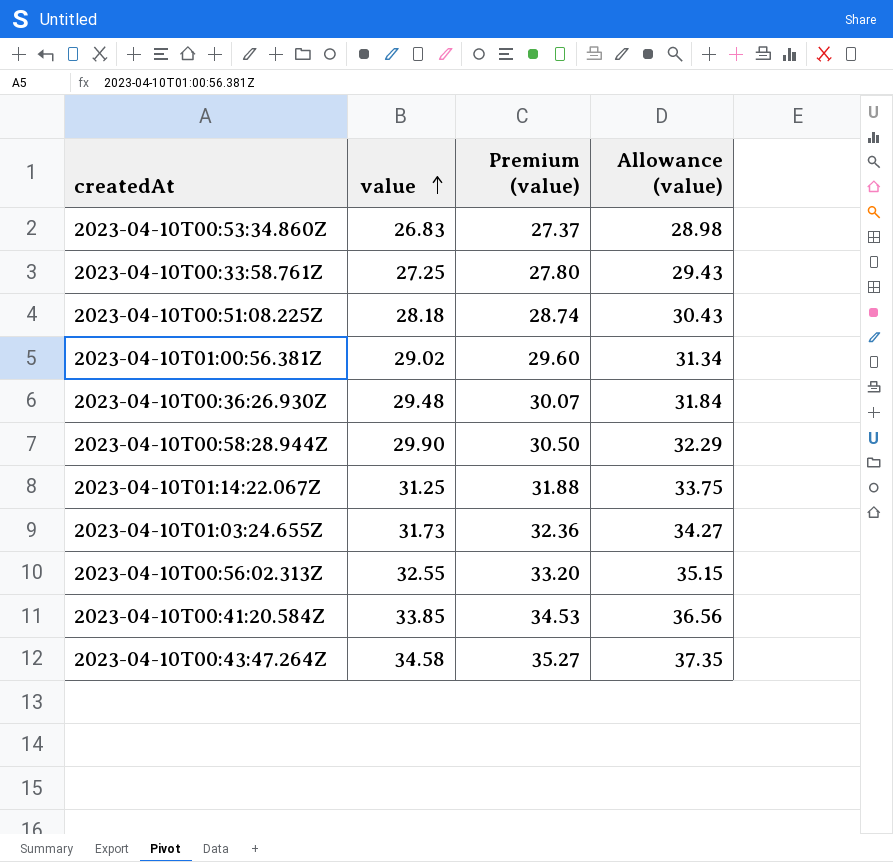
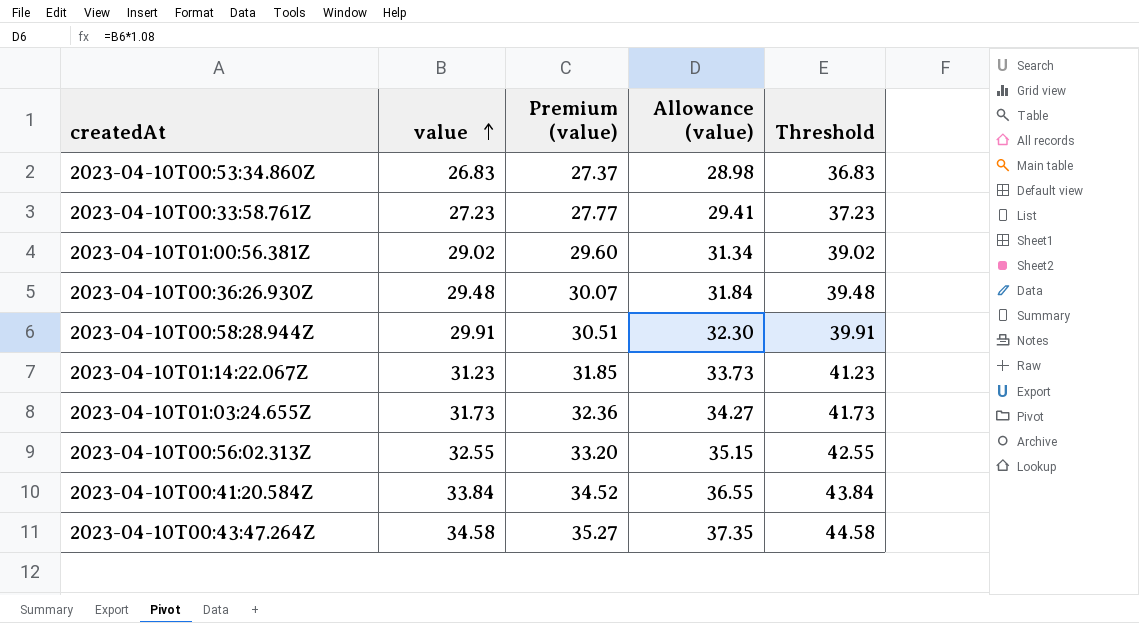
column Threshold | formula: none -> [value] + 10
row 2023-04-10T00:51:08.225Z: 28.18 | 28.74 | 30.43 -> none
2023-04-10T00:33:58.761Z | value: 27.25 -> 27.23
2023-04-10T00:33:58.761Z | Premium (value): 27.80 -> 27.77
2023-04-10T00:33:58.761Z | Allowance (value): 29.43 -> 29.41
2023-04-10T00:58:28.944Z | value: 29.90 -> 29.91
2023-04-10T00:58:28.944Z | Premium (value): 30.50 -> 30.51
2023-04-10T00:58:28.944Z | Allowance (value): 32.29 -> 32.30
2023-04-10T01:14:22.067Z | value: 31.25 -> 31.23
2023-04-10T01:14:22.067Z | Premium (value): 31.88 -> 31.85
2023-04-10T01:14:22.067Z | Allowance (value): 33.75 -> 33.73
2023-04-10T00:41:20.584Z | value: 33.85 -> 33.84
2023-04-10T00:41:20.584Z | Premium (value): 34.53 -> 34.52
2023-04-10T00:41:20.584Z | Allowance (value): 36.56 -> 36.55

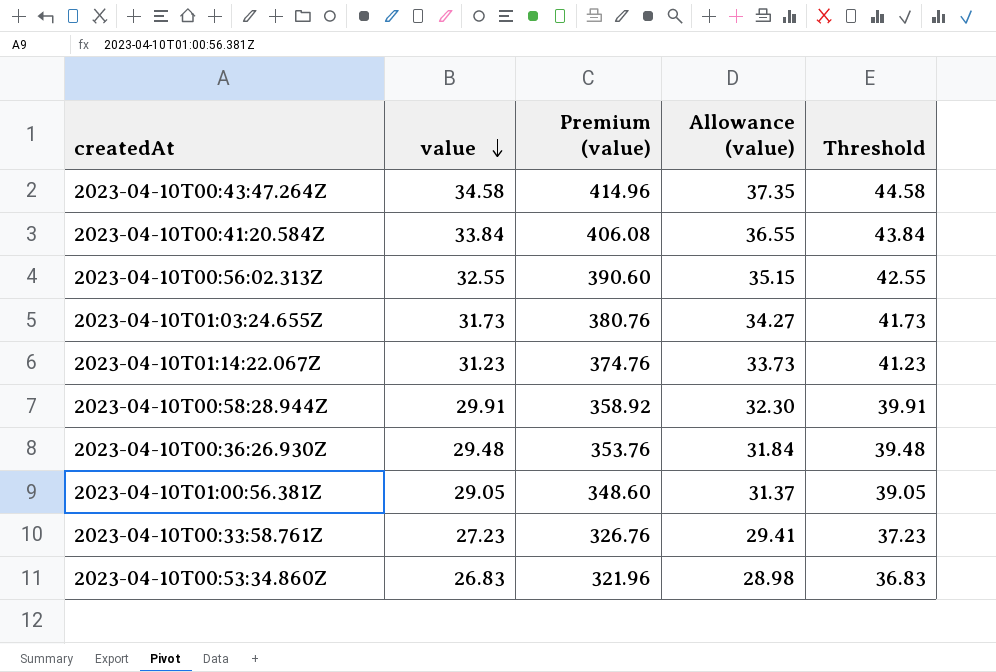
row order: value ascending -> value descending
column Premium (value) | formula: [value] * 1.02 -> [value] * 12
2023-04-10T01:00:56.381Z | value: 29.02 -> 29.05
2023-04-10T01:00:56.381Z | Allowance (value): 31.34 -> 31.37
2023-04-10T01:00:56.381Z | Threshold: 39.02 -> 39.05

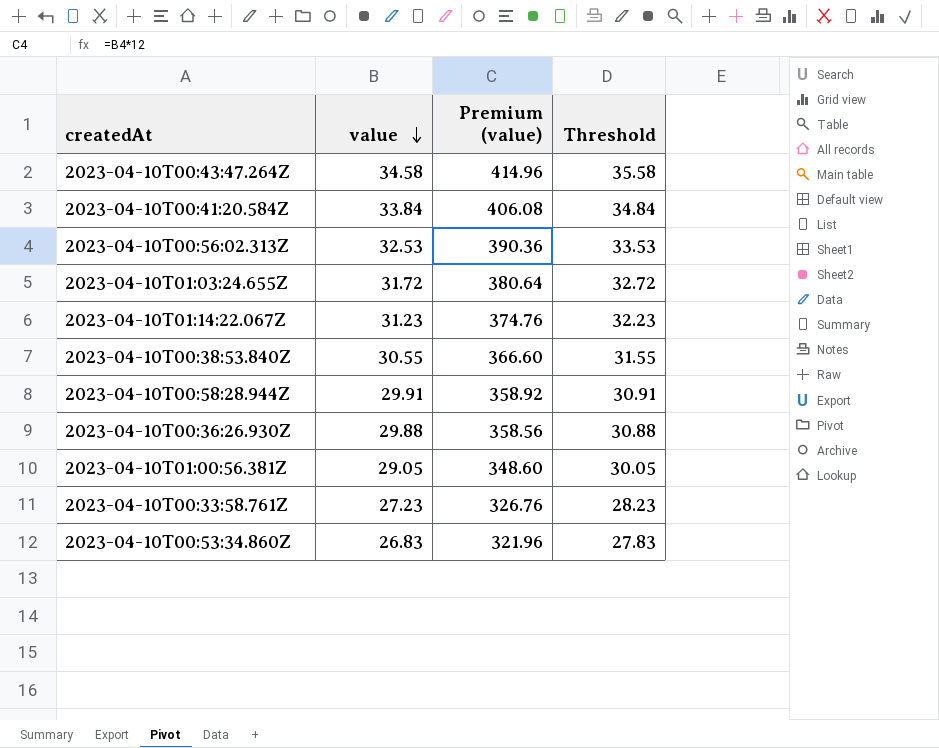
column Allowance (value) | formula: [value] * 1.08 -> none
column Threshold | formula: [value] + 10 -> [value] + 1
2023-04-10T00:56:02.313Z | value: 32.55 -> 32.53
2023-04-10T00:56:02.313Z | Premium (value): 390.60 -> 390.36
2023-04-10T01:03:24.655Z | value: 31.73 -> 31.72
2023-04-10T01:03:24.655Z | Premium (value): 380.76 -> 380.64
row 2023-04-10T00:38:53.840Z: none -> 30.55 | 366.60 | 31.55
2023-04-10T00:36:26.930Z | value: 29.48 -> 29.88
2023-04-10T00:36:26.930Z | Premium (value): 353.76 -> 358.56

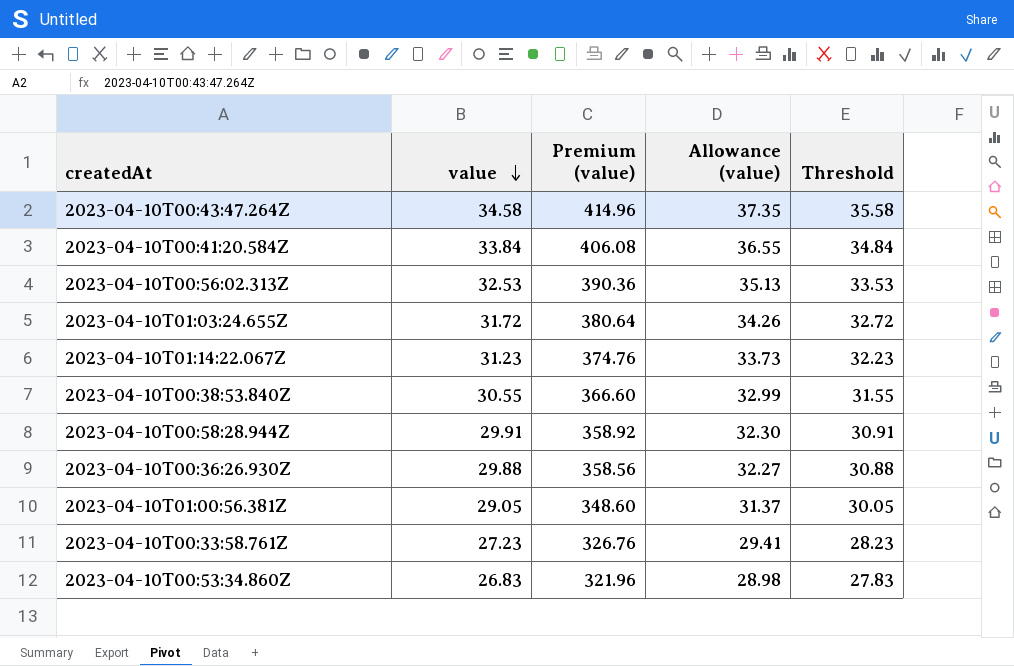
column Allowance (value) | formula: none -> [value] * 1.08

